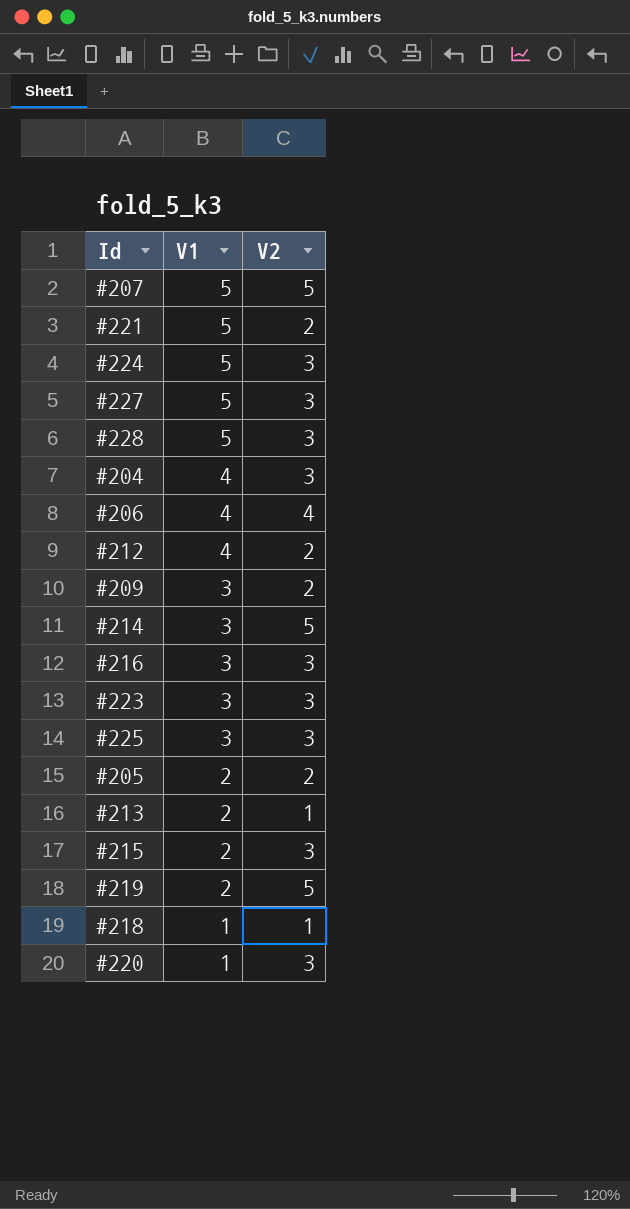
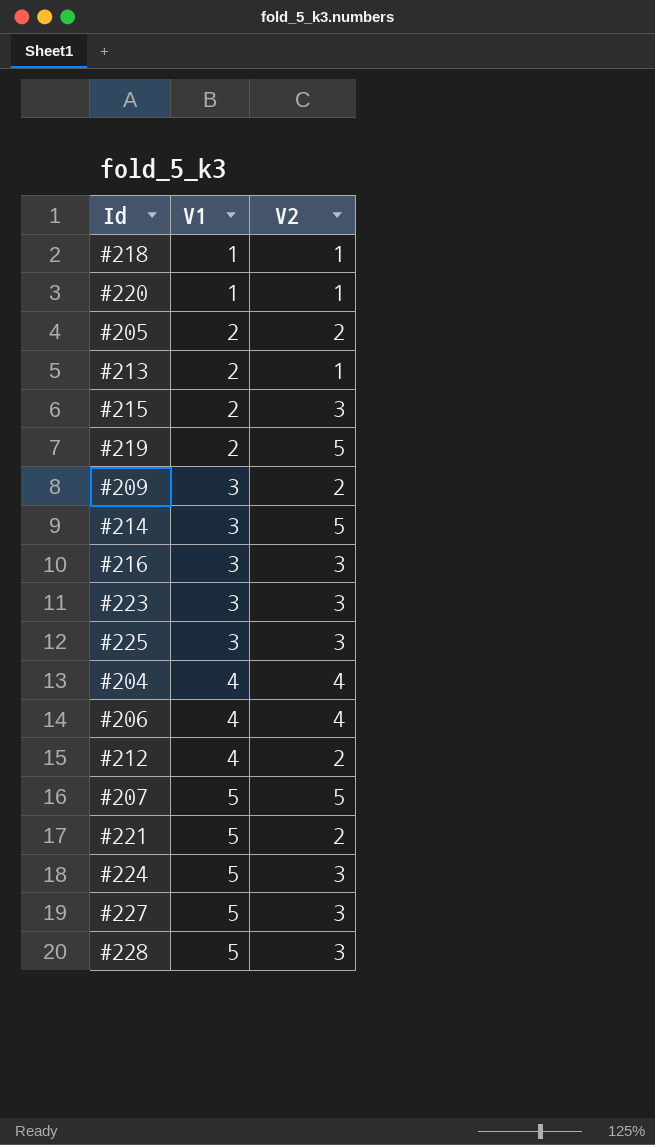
row order: V1 descending -> V1 ascending
#220 | V2: 3 -> 1
#204 | V2: 3 -> 4

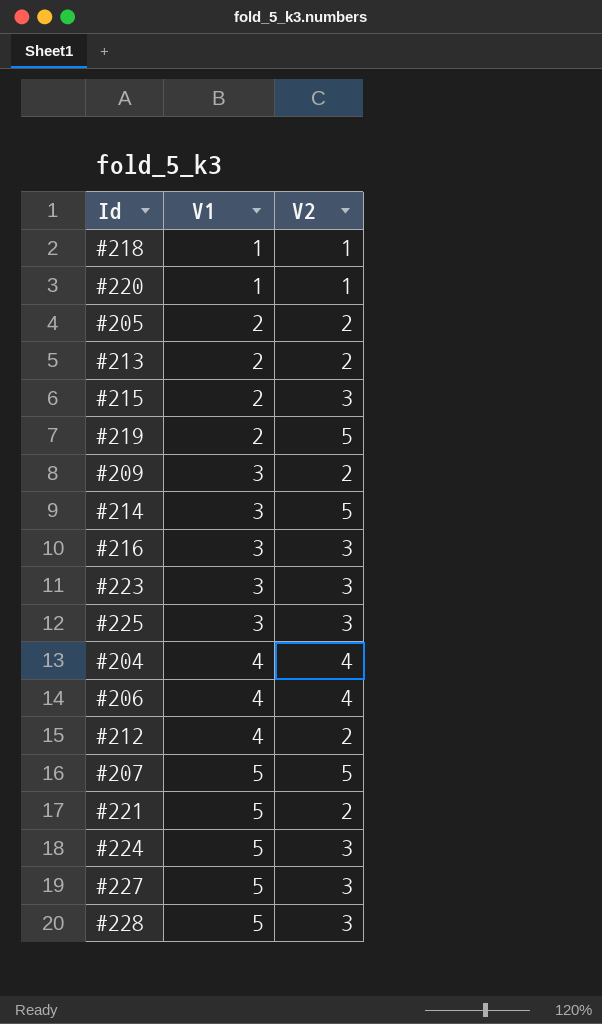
#213 | V2: 1 -> 2

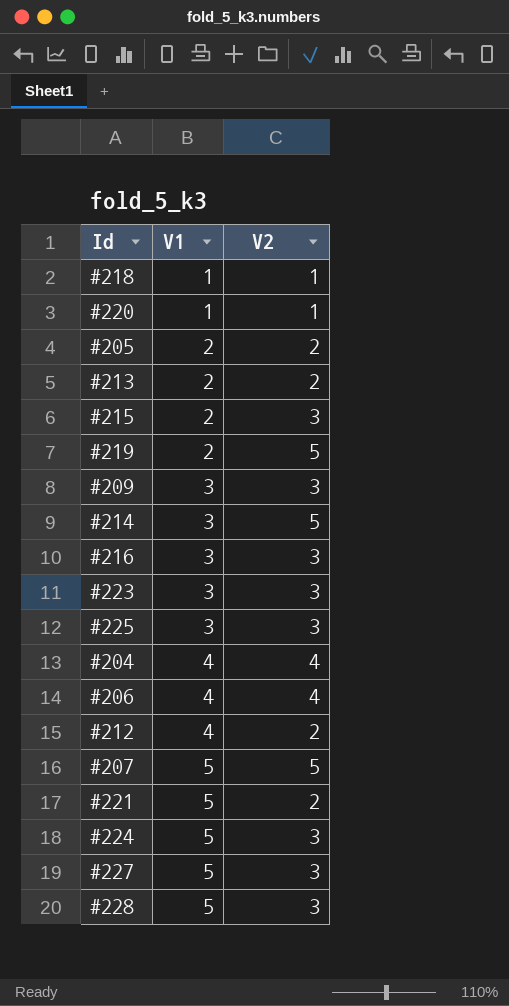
#209 | V2: 2 -> 3

